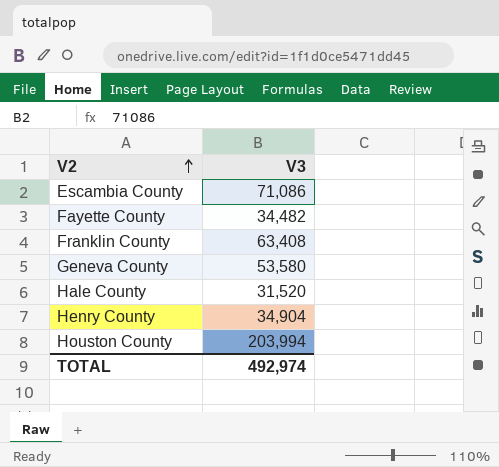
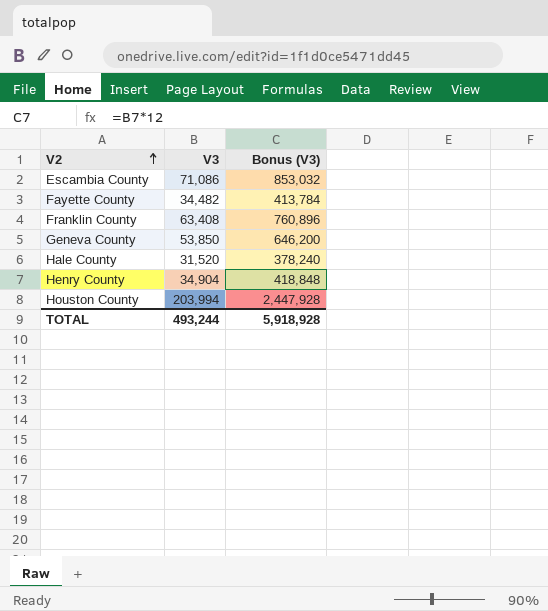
column Bonus (V3) | formula: none -> [V3] * 12
Geneva County | V3: 53,580 -> 53,850
TOTAL | V3: 492,974 -> 493,244

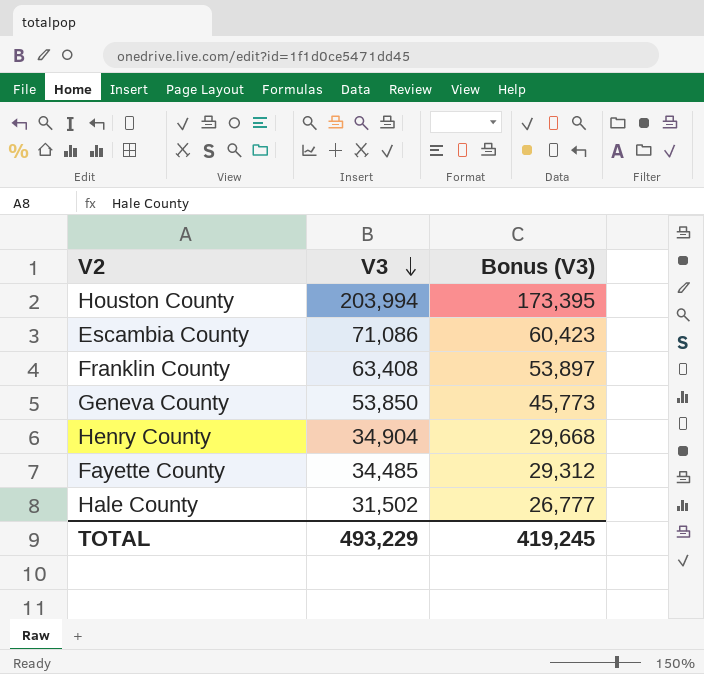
row order: V2 ascending -> V3 descending
column Bonus (V3) | formula: [V3] * 12 -> [V3] * 0.85
Fayette County | V3: 34,482 -> 34,485
Hale County | V3: 31,520 -> 31,502
TOTAL | V3: 493,244 -> 493,229
TOTAL | Bonus (V3): 5,918,928 -> 419,245

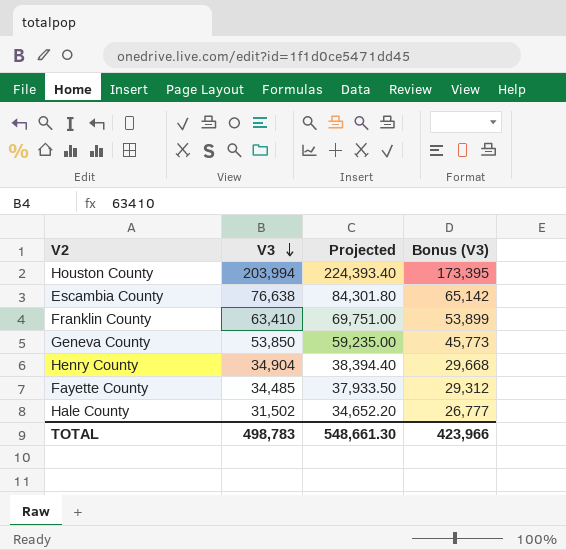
column Projected | formula: none -> [V3] * 1.1
Escambia County | V3: 71,086 -> 76,638
Escambia County | Bonus (V3): 60,423 -> 65,142
Franklin County | V3: 63,408 -> 63,410
Franklin County | Bonus (V3): 53,897 -> 53,899
TOTAL | V3: 493,229 -> 498,783
TOTAL | Bonus (V3): 419,245 -> 423,966

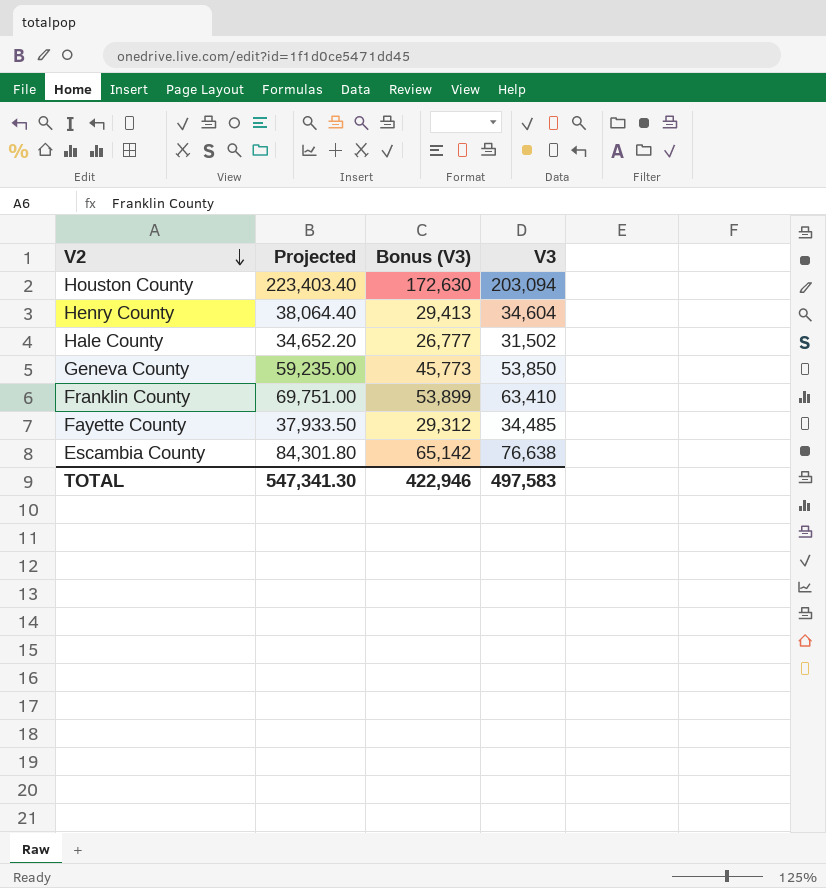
row order: V3 descending -> V2 descending
column V3 | position: 2 -> 4
Houston County | Projected: 224,393.40 -> 223,403.40
Houston County | Bonus (V3): 173,395 -> 172,630
Houston County | V3: 203,994 -> 203,094
Henry County | Projected: 38,394.40 -> 38,064.40
Henry County | Bonus (V3): 29,668 -> 29,413
Henry County | V3: 34,904 -> 34,604
TOTAL | Projected: 548,661.30 -> 547,341.30
TOTAL | Bonus (V3): 423,966 -> 422,946
TOTAL | V3: 498,783 -> 497,583

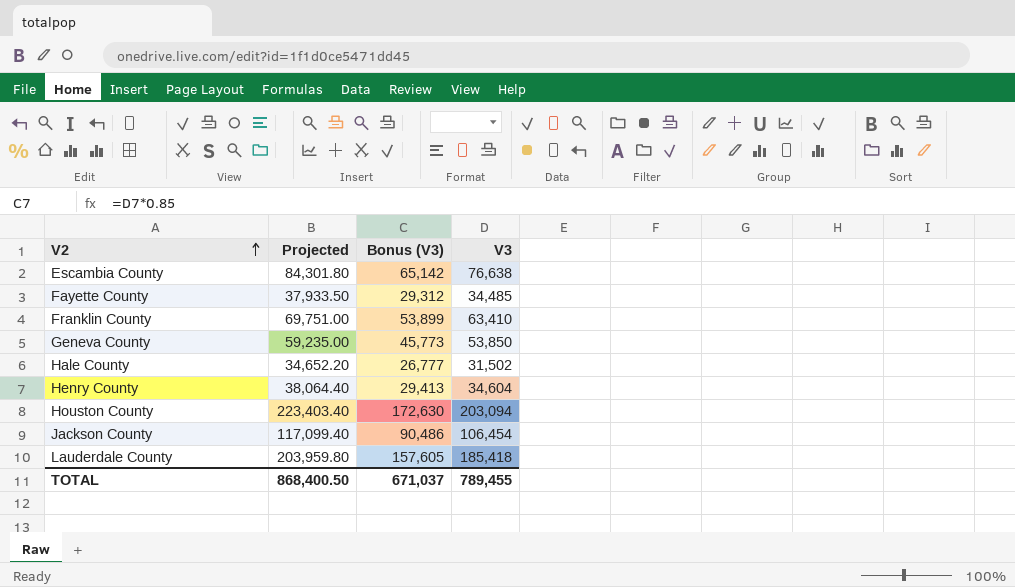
row order: V2 descending -> V2 ascending
row Jackson County: none -> 117,099.40 | 90,486 | 106,454
row Lauderdale County: none -> 203,959.80 | 157,605 | 185,418
TOTAL | Projected: 547,341.30 -> 868,400.50
TOTAL | Bonus (V3): 422,946 -> 671,037
TOTAL | V3: 497,583 -> 789,455

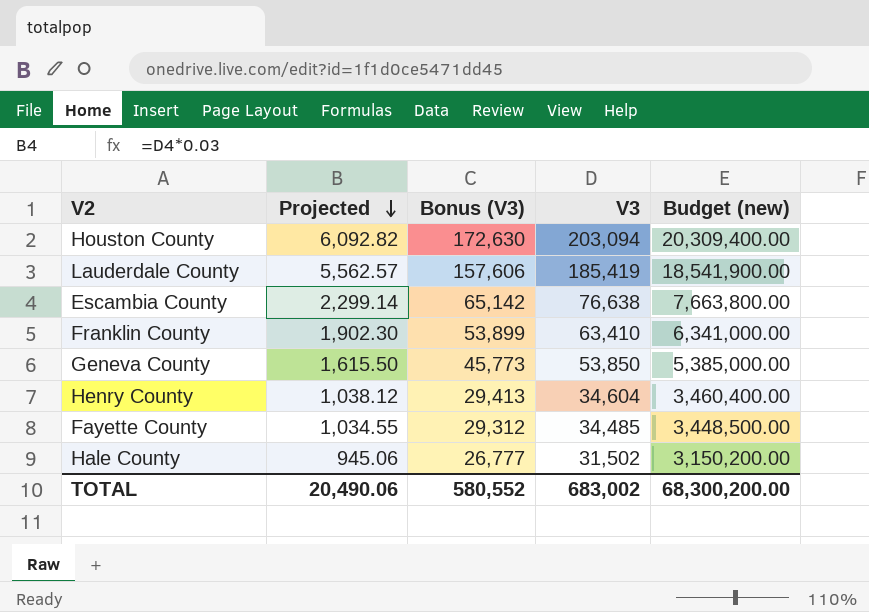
row order: V2 ascending -> Projected descending
column Projected | formula: [V3] * 1.1 -> [V3] * 0.03
column Budget (new) | formula: none -> [V3] * 100
row Jackson County: 117,099.40 | 90,486 | 106,454 -> none
Lauderdale County | Bonus (V3): 157,605 -> 157,606
Lauderdale County | V3: 185,418 -> 185,419
TOTAL | Projected: 868,400.50 -> 20,490.06
TOTAL | Bonus (V3): 671,037 -> 580,552
TOTAL | V3: 789,455 -> 683,002

